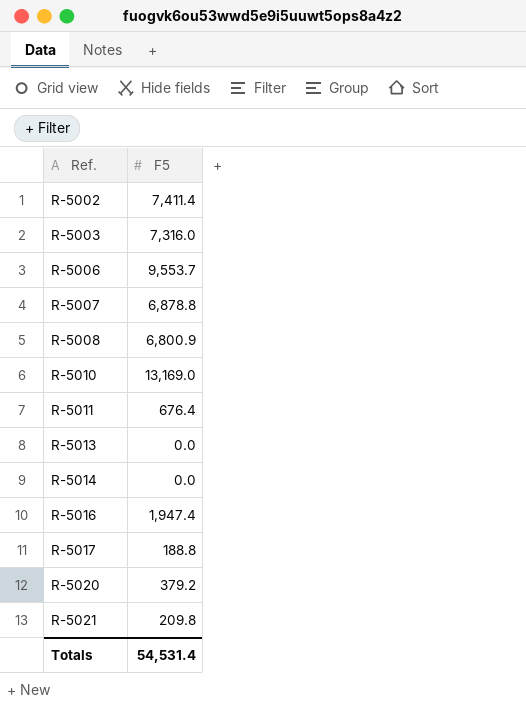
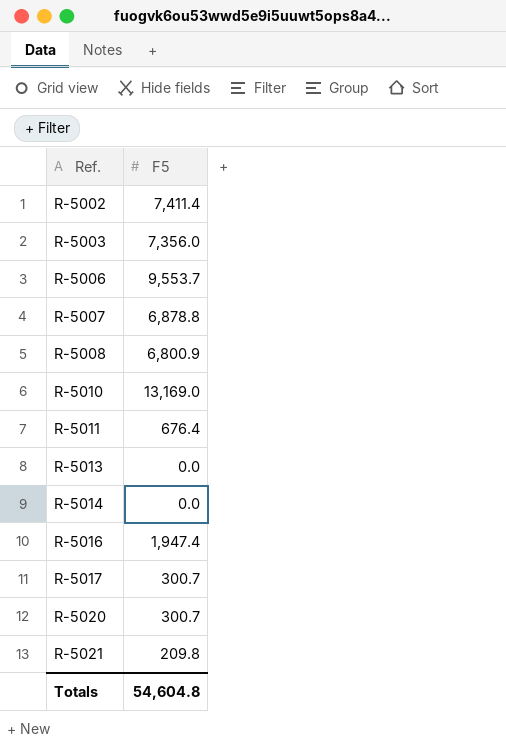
R-5003 | F5: 7,316.0 -> 7,356.0
R-5017 | F5: 188.8 -> 300.7
R-5020 | F5: 379.2 -> 300.7
Totals | F5: 54,531.4 -> 54,604.8

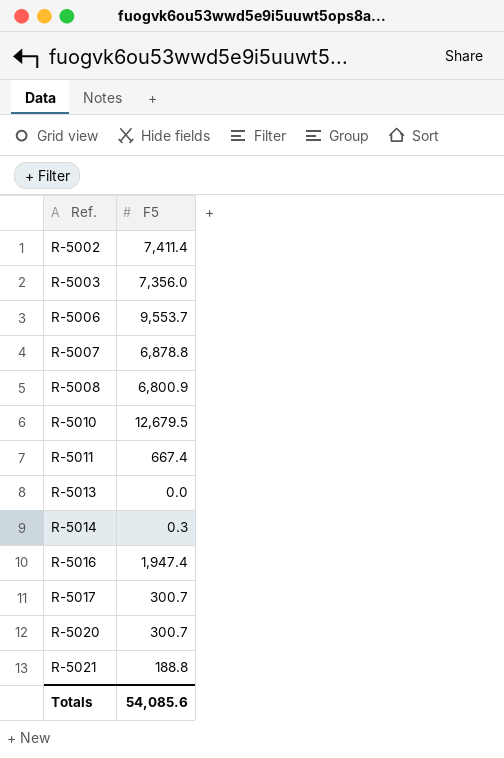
R-5010 | F5: 13,169.0 -> 12,679.5
R-5011 | F5: 676.4 -> 667.4
R-5014 | F5: 0.0 -> 0.3
R-5021 | F5: 209.8 -> 188.8
Totals | F5: 54,604.8 -> 54,085.6

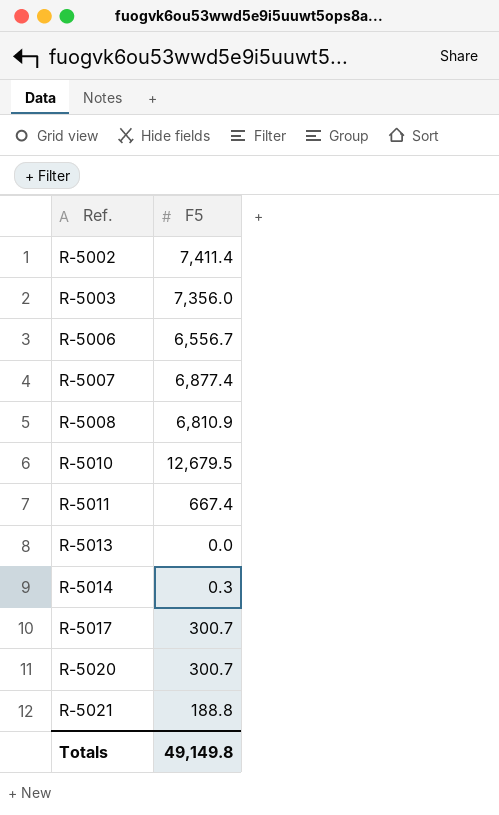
row R-5016: 1,947.4 -> none
R-5006 | F5: 9,553.7 -> 6,556.7
R-5007 | F5: 6,878.8 -> 6,877.4
R-5008 | F5: 6,800.9 -> 6,810.9
Totals | F5: 54,085.6 -> 49,149.8

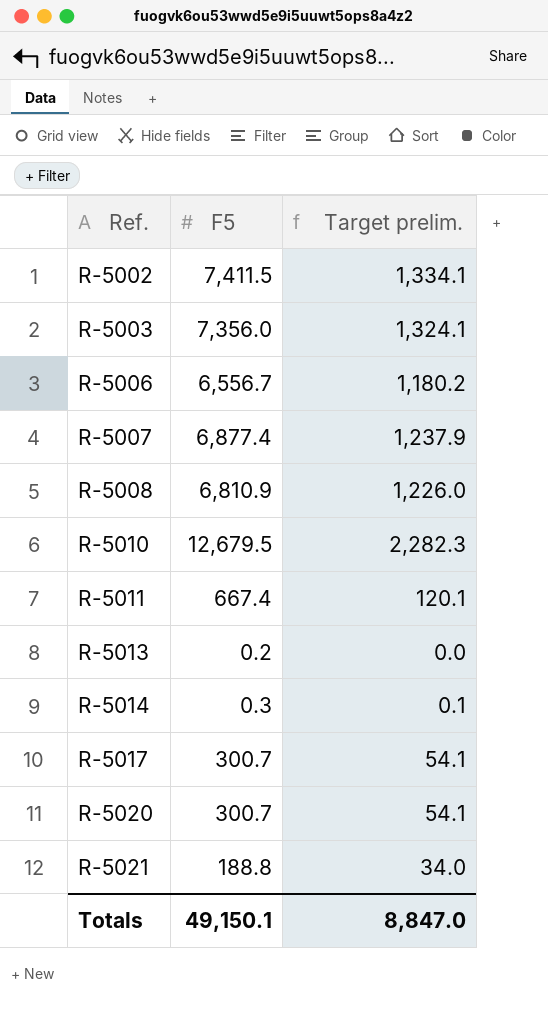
column Target prelim. | formula: none -> [F5] * 0.18
R-5002 | F5: 7,411.4 -> 7,411.5
R-5013 | F5: 0.0 -> 0.2
Totals | F5: 49,149.8 -> 49,150.1

